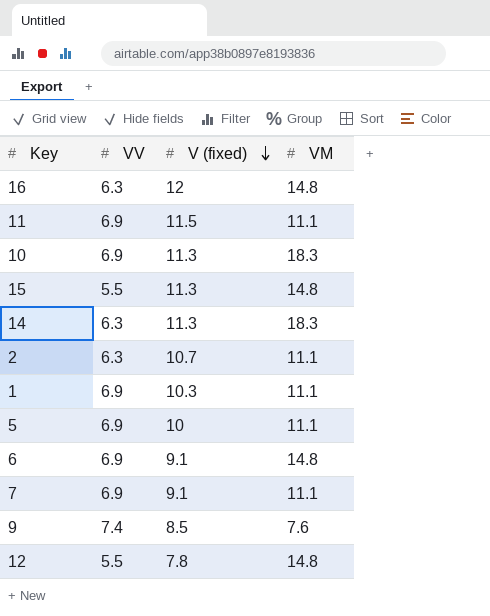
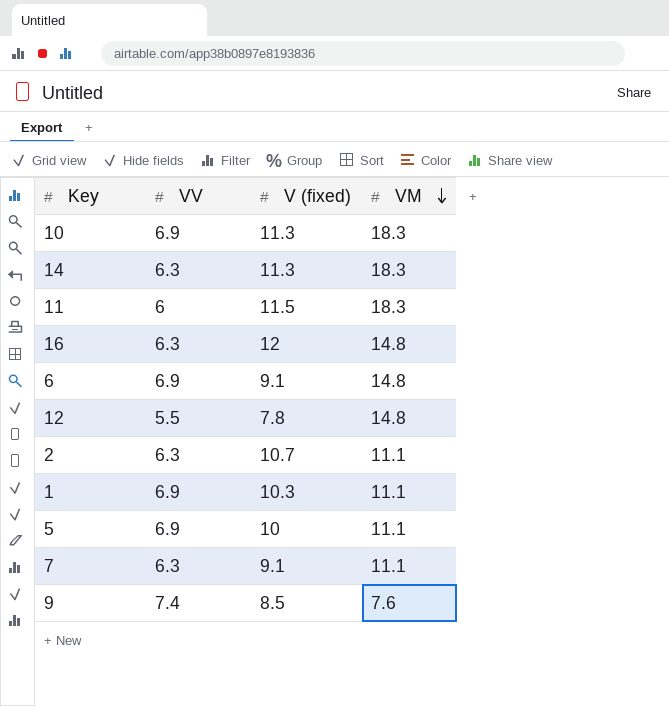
row order: V (fixed) descending -> VM descending
row 15: 5.5 | 11.3 | 14.8 -> none
11 | VV: 6.9 -> 6
11 | VM: 11.1 -> 18.3
7 | VV: 6.9 -> 6.3

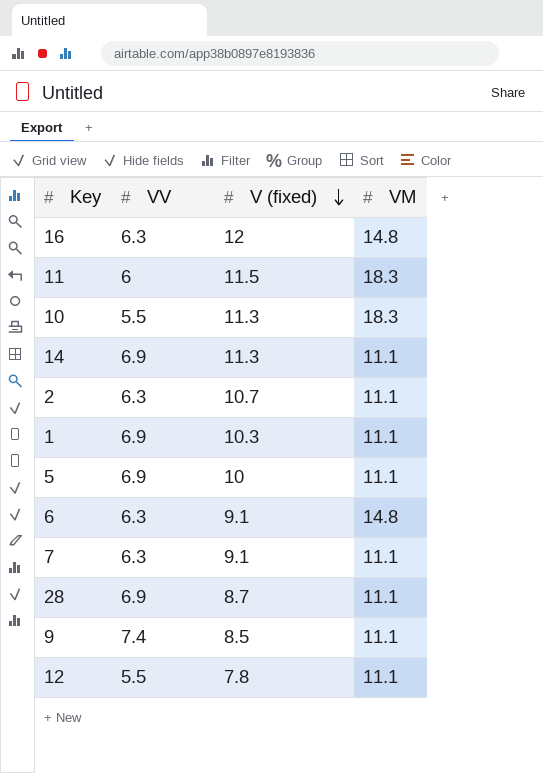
row order: VM descending -> V (fixed) descending
10 | VV: 6.9 -> 5.5
14 | VV: 6.3 -> 6.9
14 | VM: 18.3 -> 11.1
6 | VV: 6.9 -> 6.3
row 28: none -> 6.9 | 8.7 | 11.1
9 | VM: 7.6 -> 11.1
12 | VM: 14.8 -> 11.1

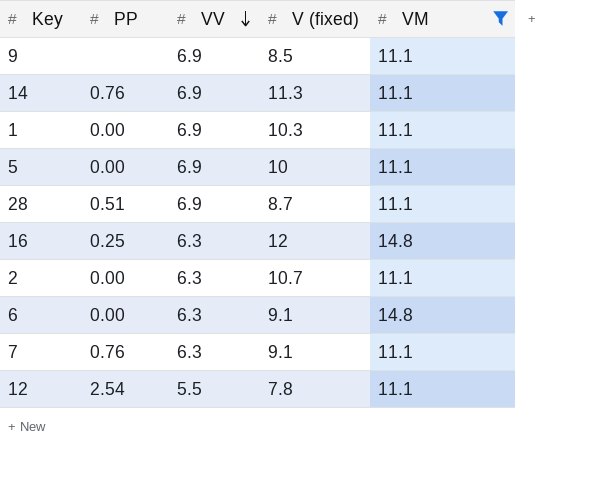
filter: none -> VM != 18.3
row order: V (fixed) descending -> VV descending
column PP | position: none -> 2
9 | VV: 7.4 -> 6.9

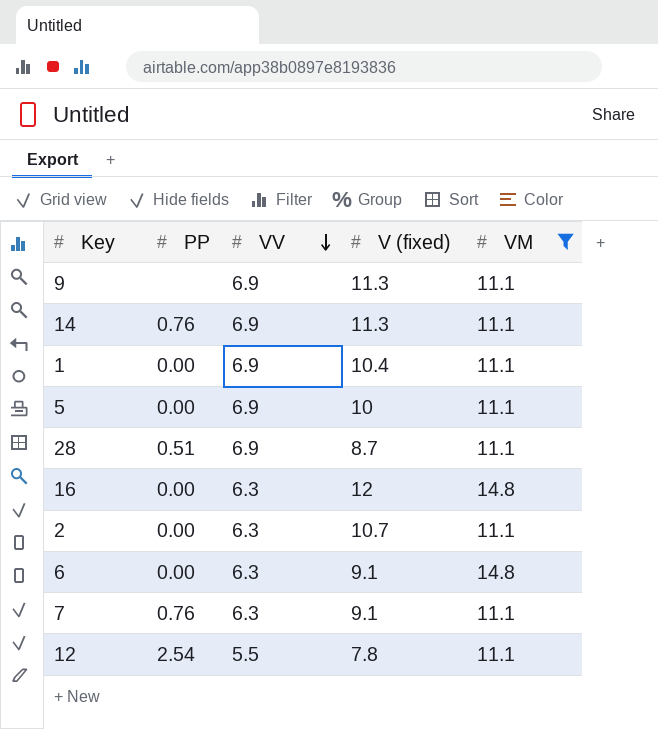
9 | V (fixed): 8.5 -> 11.3
1 | V (fixed): 10.3 -> 10.4
16 | PP: 0.25 -> 0.00

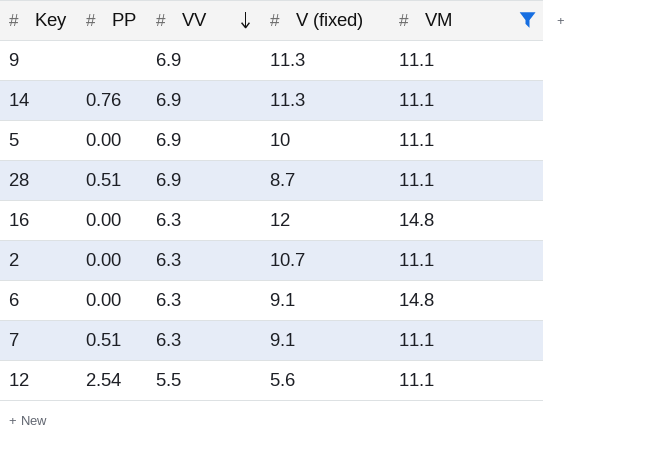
row 1: 0.00 | 6.9 | 10.4 | 11.1 -> none
7 | PP: 0.76 -> 0.51
12 | V (fixed): 7.8 -> 5.6

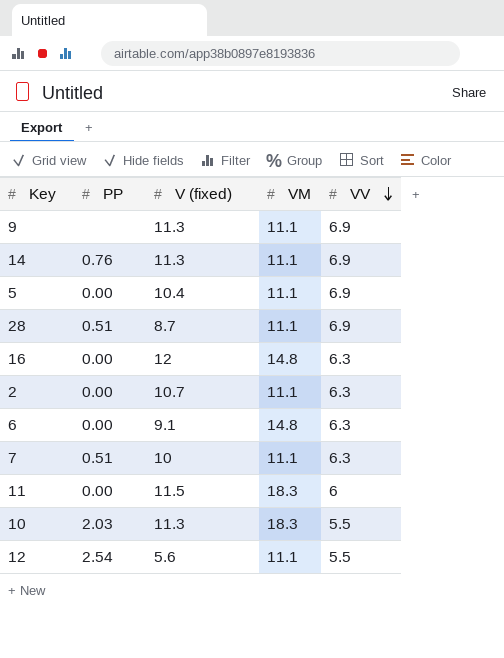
filter: VM != 18.3 -> none
column VV | position: 3 -> 5
5 | V (fixed): 10 -> 10.4
7 | V (fixed): 9.1 -> 10

